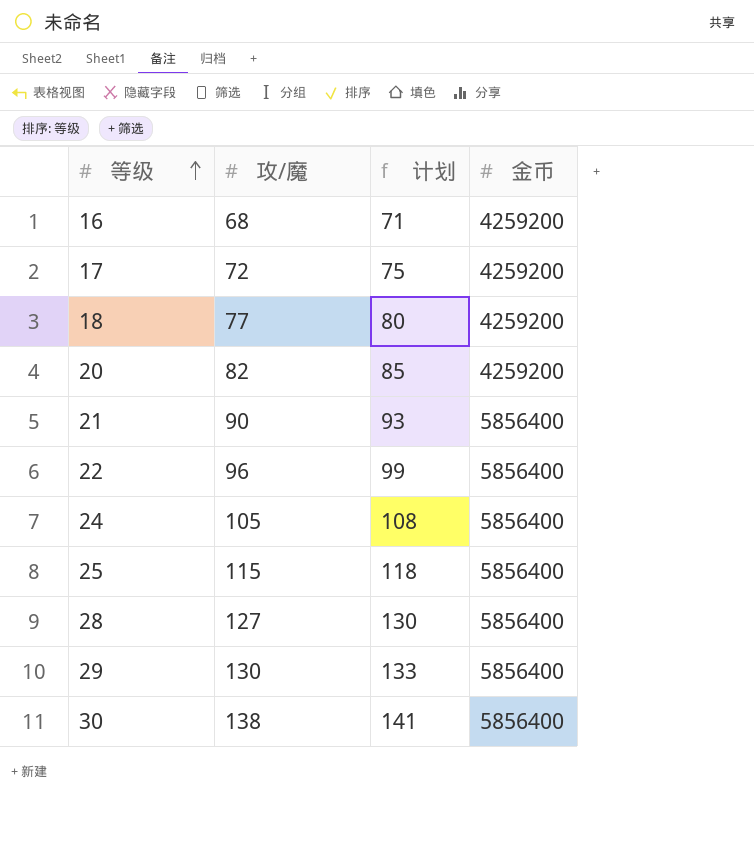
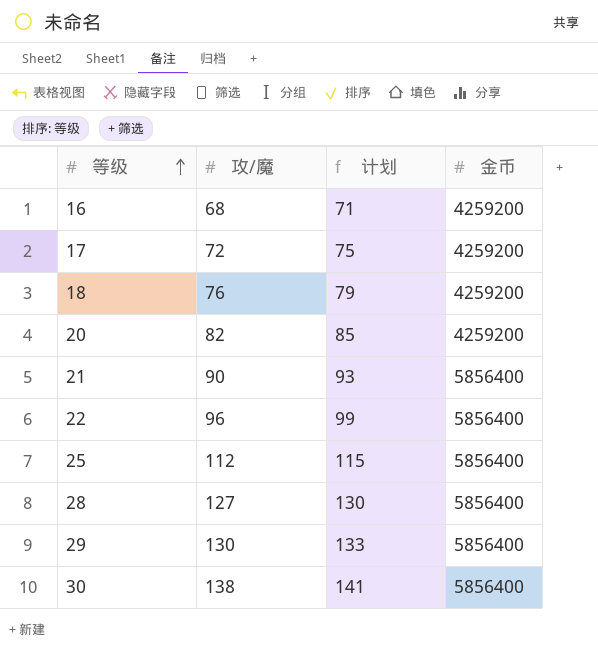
row 24: 105 | 108 | 5856400 -> none
18 | 攻/魔: 77 -> 76
18 | 计划: 80 -> 79
25 | 攻/魔: 115 -> 112
25 | 计划: 118 -> 115

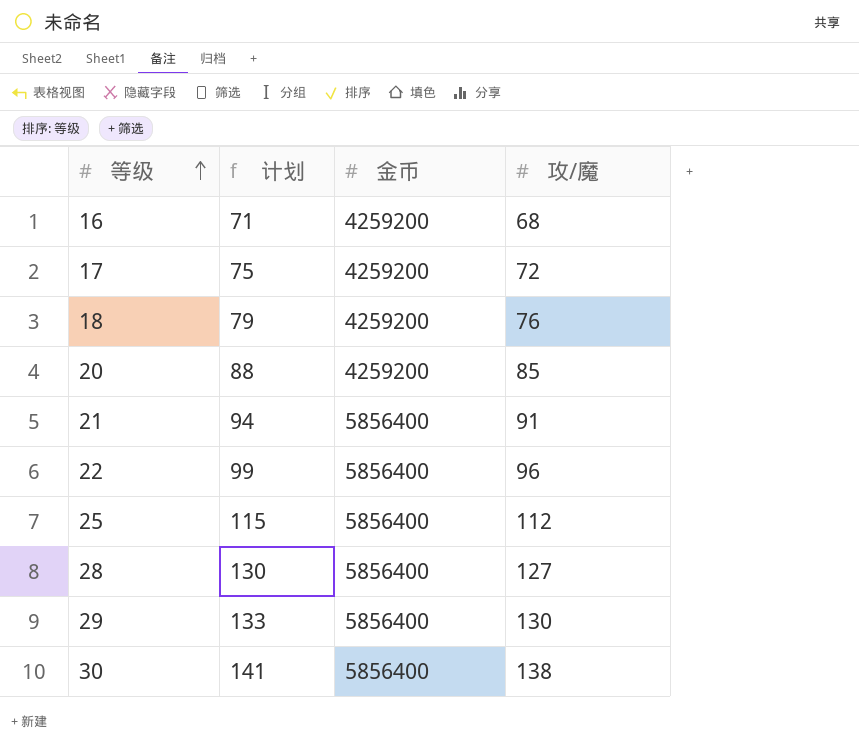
column 攻/魔 | position: 2 -> 4
20 | 计划: 85 -> 88
20 | 攻/魔: 82 -> 85
21 | 计划: 93 -> 94
21 | 攻/魔: 90 -> 91

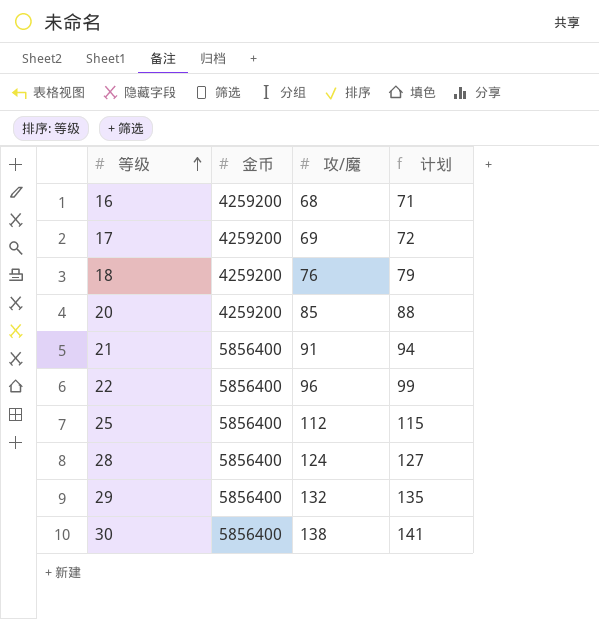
column 计划 | position: 2 -> 4
17 | 攻/魔: 72 -> 69
17 | 计划: 75 -> 72
28 | 攻/魔: 127 -> 124
28 | 计划: 130 -> 127
29 | 攻/魔: 130 -> 132
29 | 计划: 133 -> 135

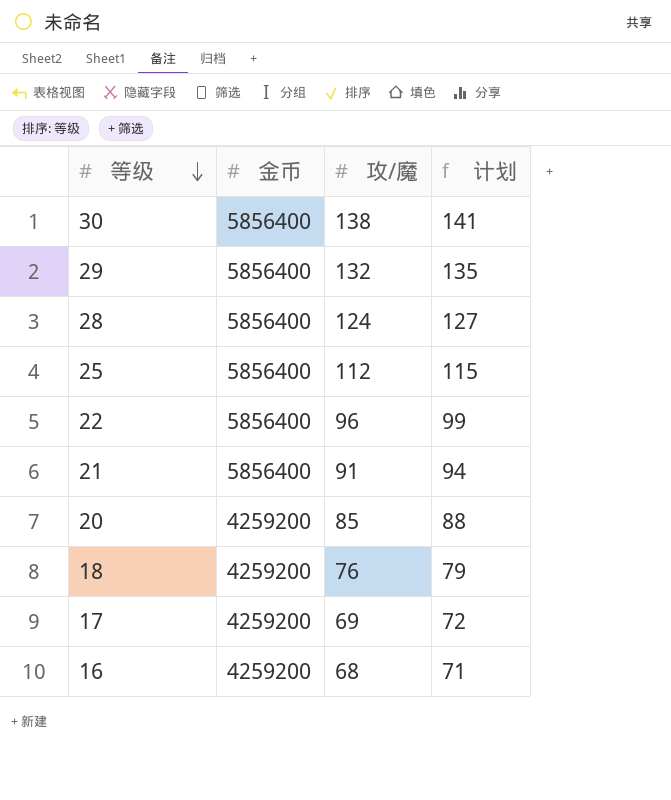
row order: 等级 ascending -> 等级 descending

